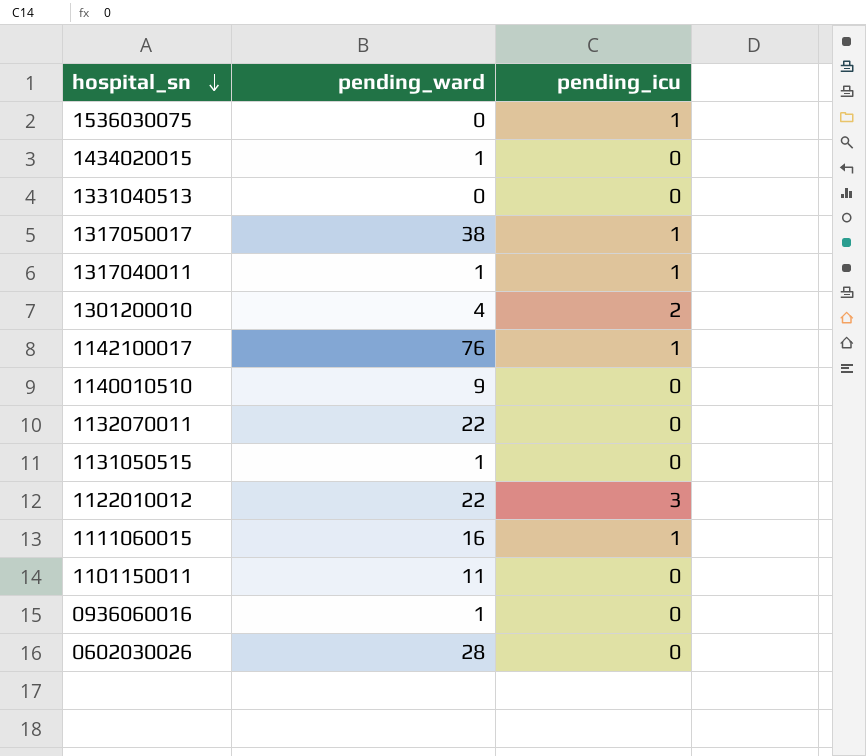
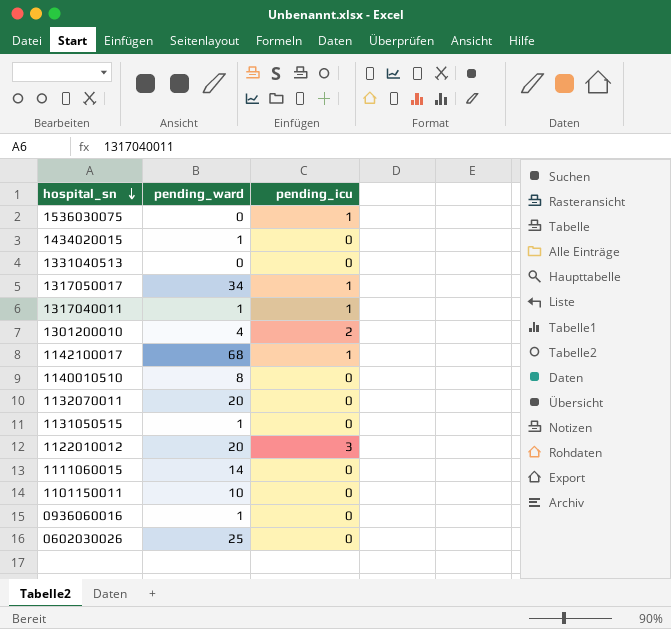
1317050017 | pending_ward: 38 -> 34
1142100017 | pending_ward: 76 -> 68
1140010510 | pending_ward: 9 -> 8
1132070011 | pending_ward: 22 -> 20
1122010012 | pending_ward: 22 -> 20
1111060015 | pending_ward: 16 -> 14
1111060015 | pending_icu: 1 -> 0
1101150011 | pending_ward: 11 -> 10
0602030026 | pending_ward: 28 -> 25

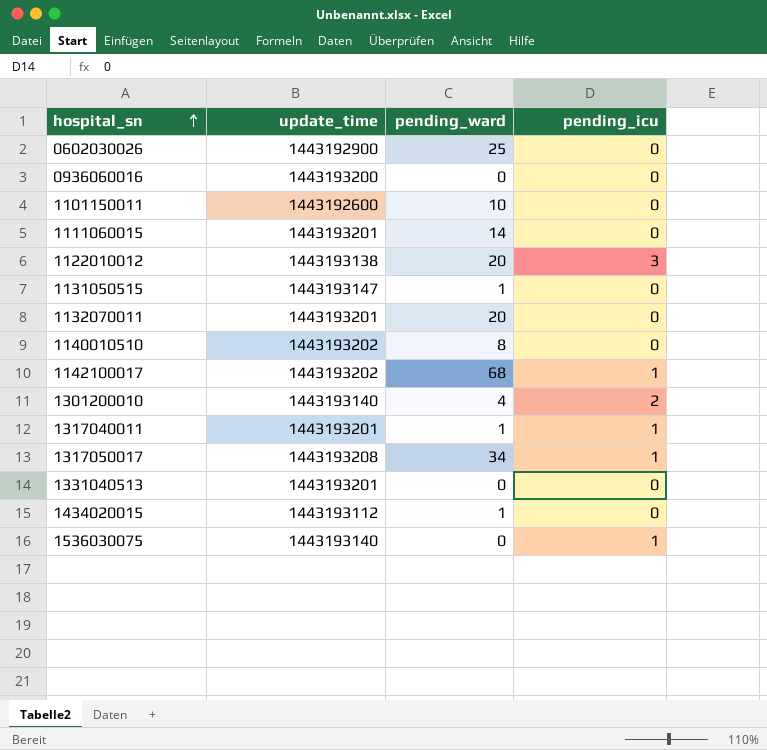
row order: hospital_sn descending -> hospital_sn ascending
column update_time | position: none -> 2
0936060016 | pending_ward: 1 -> 0

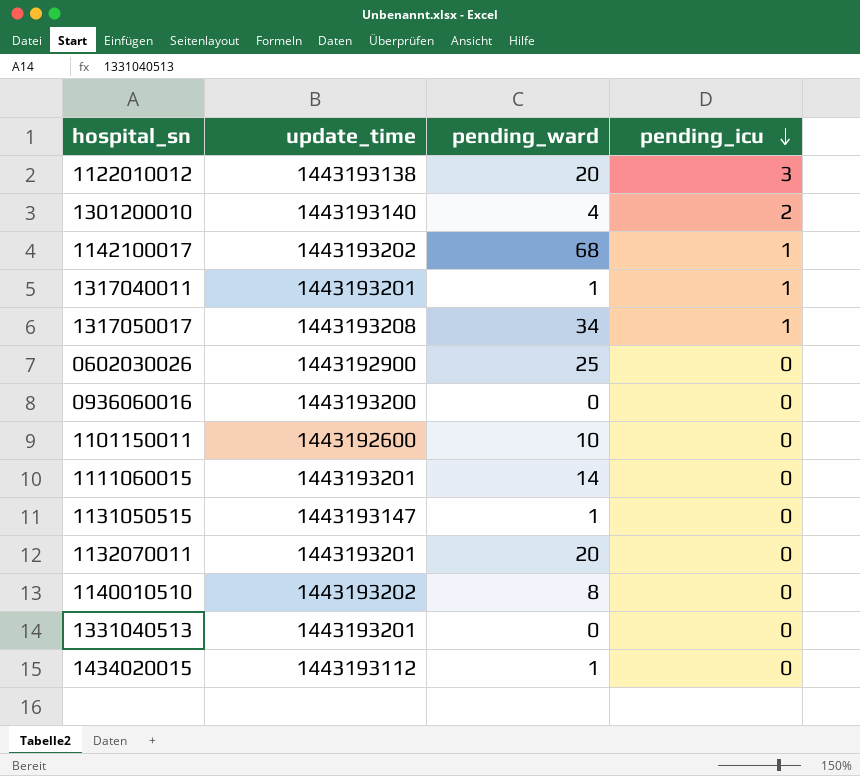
row order: hospital_sn ascending -> pending_icu descending
row 1536030075: 1443193140 | 0 | 1 -> none

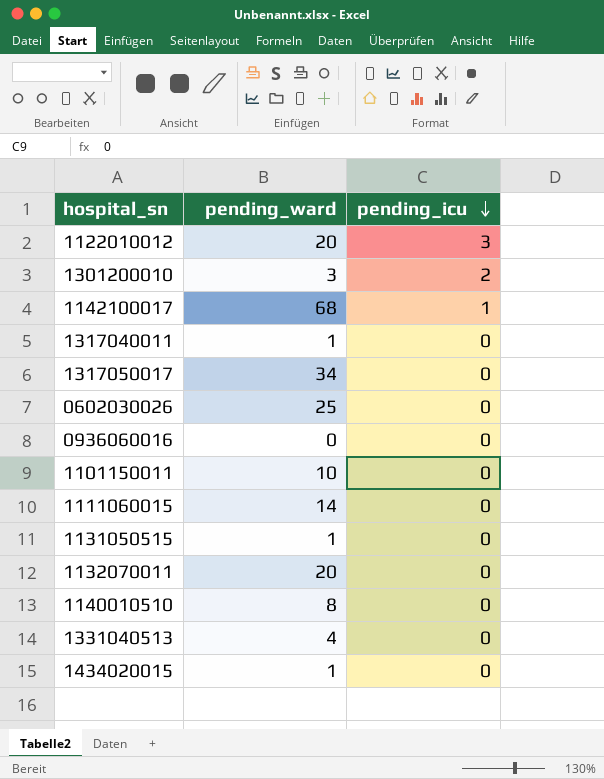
column update_time | position: 2 -> none
1301200010 | pending_ward: 4 -> 3
1317040011 | pending_icu: 1 -> 0
1317050017 | pending_icu: 1 -> 0
1331040513 | pending_ward: 0 -> 4

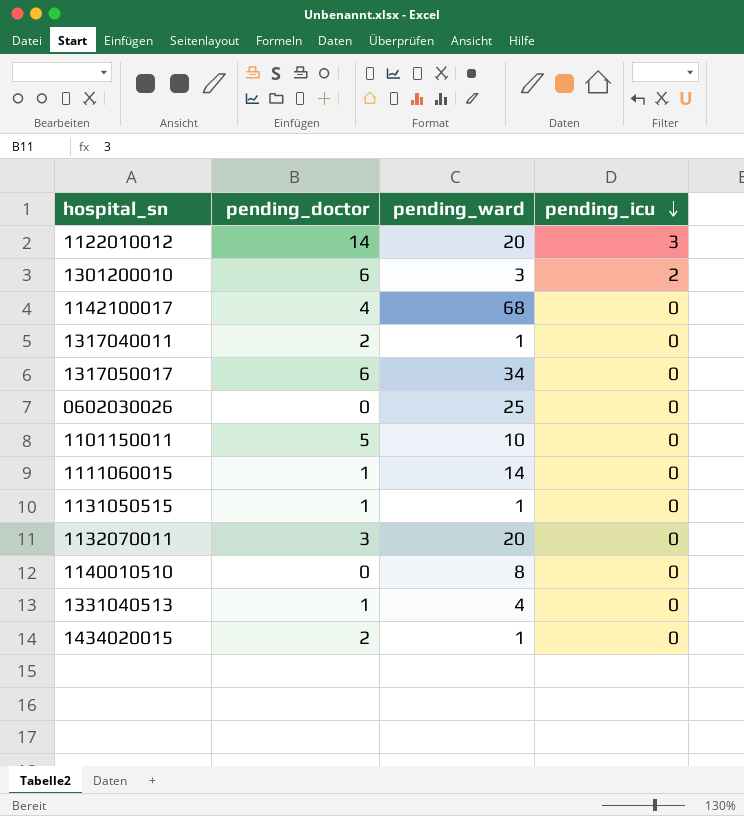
column pending_doctor | position: none -> 2
row 0936060016: 0 | 0 -> none
1142100017 | pending_icu: 1 -> 0

